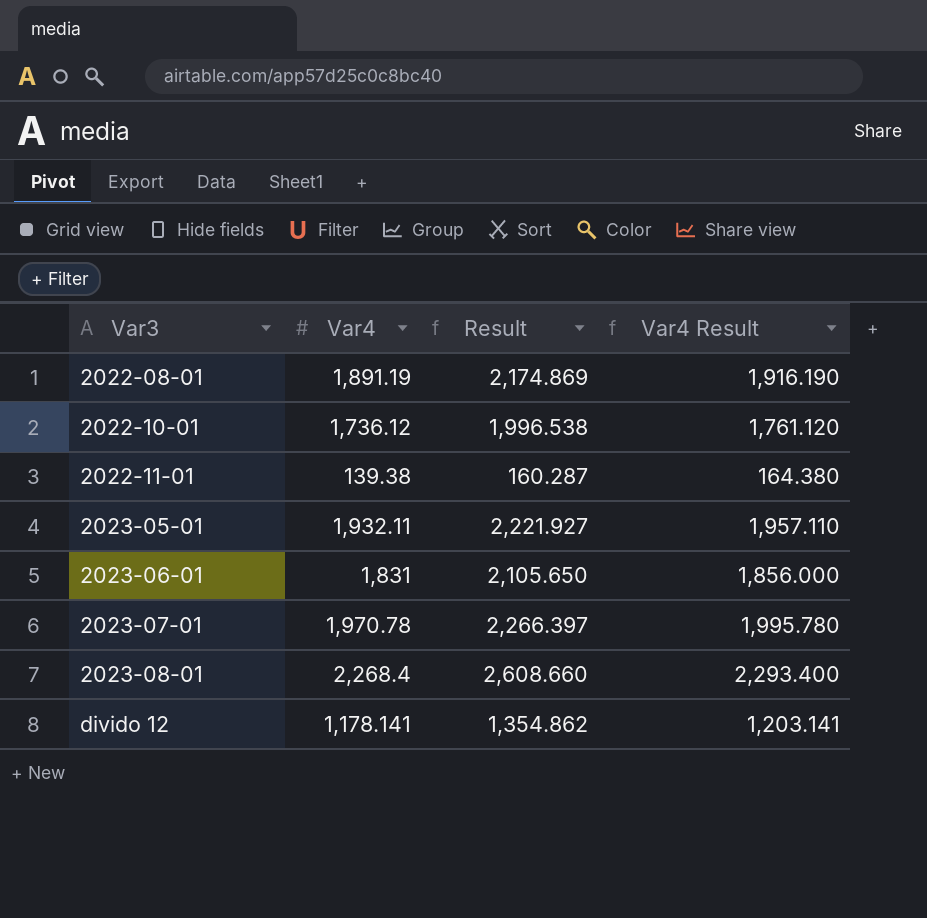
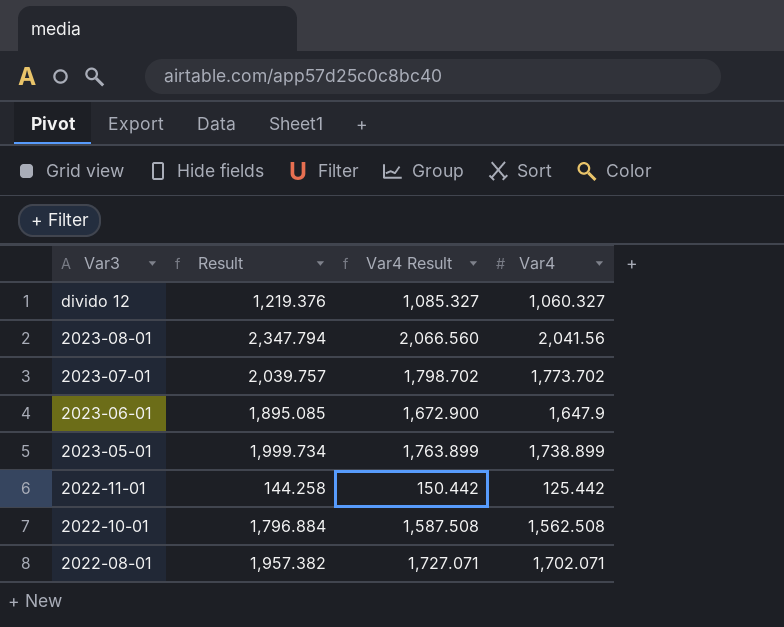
row order: Var3 ascending -> Var3 descending
column Var4 | position: 2 -> 4
divido 12 | Result: 1,354.862 -> 1,219.376
divido 12 | Var4 Result: 1,203.141 -> 1,085.327
divido 12 | Var4: 1,178.141 -> 1,060.327
2023-08-01 | Result: 2,608.660 -> 2,347.794
2023-08-01 | Var4 Result: 2,293.400 -> 2,066.560
2023-08-01 | Var4: 2,268.4 -> 2,041.56
2023-07-01 | Result: 2,266.397 -> 2,039.757
2023-07-01 | Var4 Result: 1,995.780 -> 1,798.702
2023-07-01 | Var4: 1,970.78 -> 1,773.702
2023-06-01 | Result: 2,105.650 -> 1,895.085
2023-06-01 | Var4 Result: 1,856.000 -> 1,672.900
2023-06-01 | Var4: 1,831 -> 1,647.9
2023-05-01 | Result: 2,221.927 -> 1,999.734
2023-05-01 | Var4 Result: 1,957.110 -> 1,763.899
2023-05-01 | Var4: 1,932.11 -> 1,738.899
2022-11-01 | Result: 160.287 -> 144.258
2022-11-01 | Var4 Result: 164.380 -> 150.442
2022-11-01 | Var4: 139.38 -> 125.442
2022-10-01 | Result: 1,996.538 -> 1,796.884
2022-10-01 | Var4 Result: 1,761.120 -> 1,587.508
2022-10-01 | Var4: 1,736.12 -> 1,562.508
2022-08-01 | Result: 2,174.869 -> 1,957.382
2022-08-01 | Var4 Result: 1,916.190 -> 1,727.071
2022-08-01 | Var4: 1,891.19 -> 1,702.071

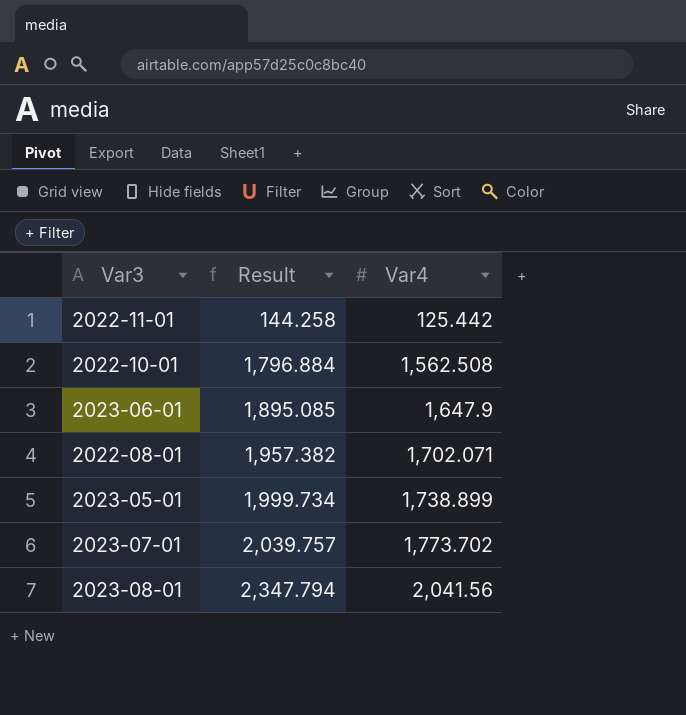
row order: Var3 descending -> Result ascending
column Var4 Result | formula: [Var4] + 25 -> none
row divido 12: 1,219.376 | 1,085.327 | 1,060.327 -> none

